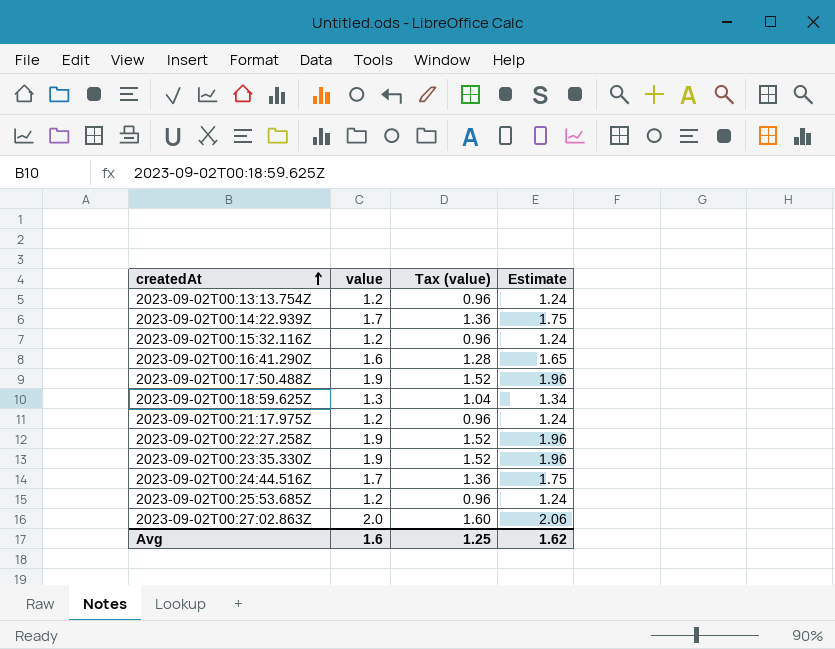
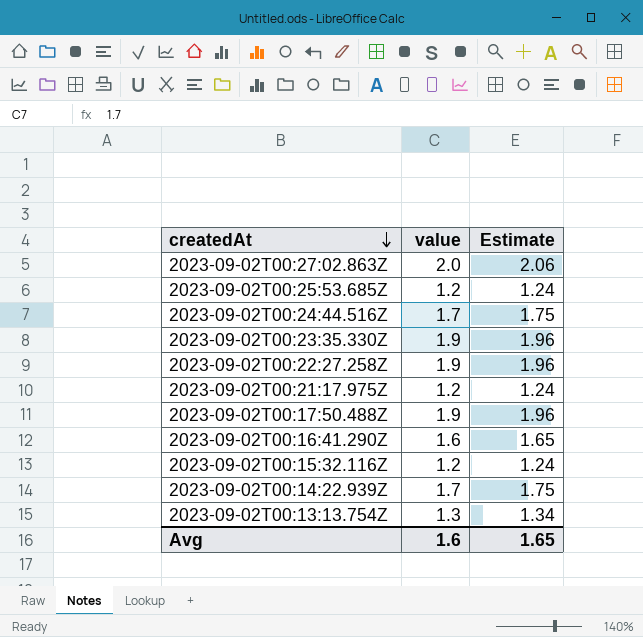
row order: createdAt ascending -> createdAt descending
column Tax (value) | formula: [value] * 0.8 -> none
row 2023-09-02T00:18:59.625Z: 1.3 | 1.04 | 1.34 -> none
2023-09-02T00:13:13.754Z | value: 1.2 -> 1.3
2023-09-02T00:13:13.754Z | Estimate: 1.24 -> 1.34
Avg | Estimate: 1.62 -> 1.65

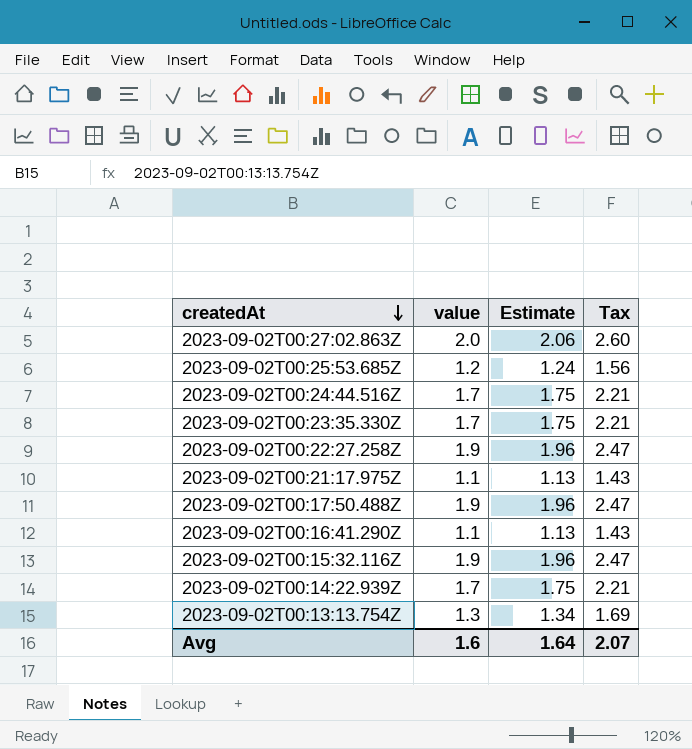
column Tax | formula: none -> [value] * 1.3
2023-09-02T00:23:35.330Z | value: 1.9 -> 1.7
2023-09-02T00:23:35.330Z | Estimate: 1.96 -> 1.75
2023-09-02T00:21:17.975Z | value: 1.2 -> 1.1
2023-09-02T00:21:17.975Z | Estimate: 1.24 -> 1.13
2023-09-02T00:16:41.290Z | value: 1.6 -> 1.1
2023-09-02T00:16:41.290Z | Estimate: 1.65 -> 1.13
2023-09-02T00:15:32.116Z | value: 1.2 -> 1.9
2023-09-02T00:15:32.116Z | Estimate: 1.24 -> 1.96
Avg | Estimate: 1.65 -> 1.64

